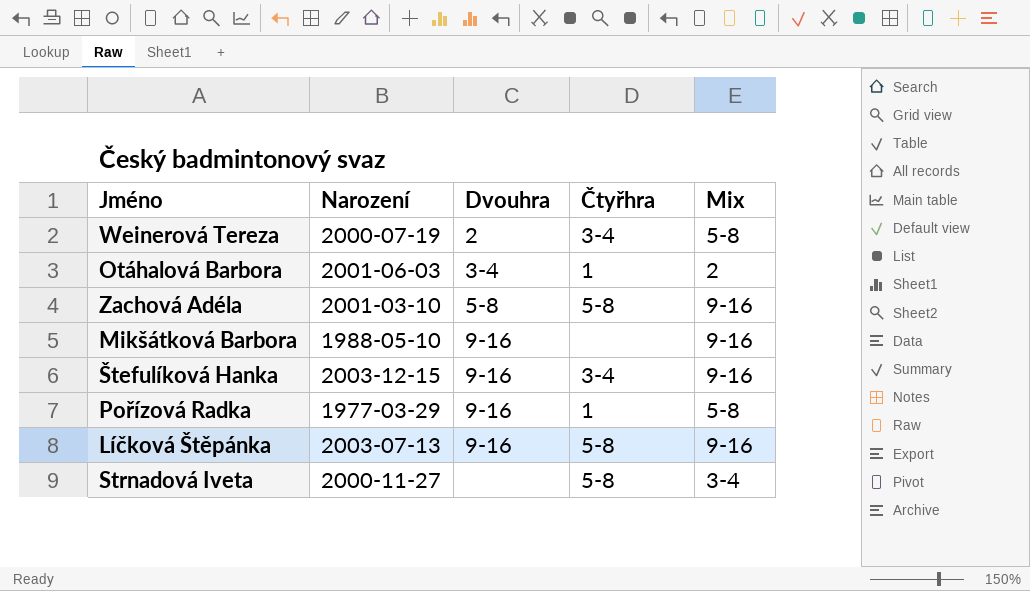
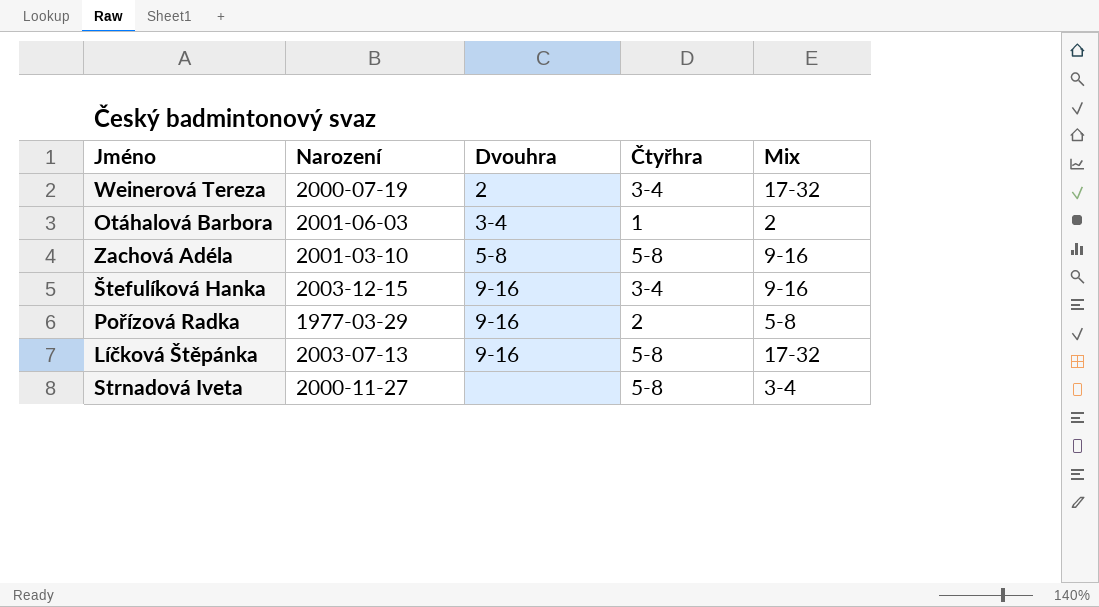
row Mikšátková Barbora: 1988-05-10 | 9-16 | none | 9-16 -> none
Weinerová Tereza | Mix: 5-8 -> 17-32
Pořízová Radka | Čtyřhra: 1 -> 2
Líčková Štěpánka | Mix: 9-16 -> 17-32

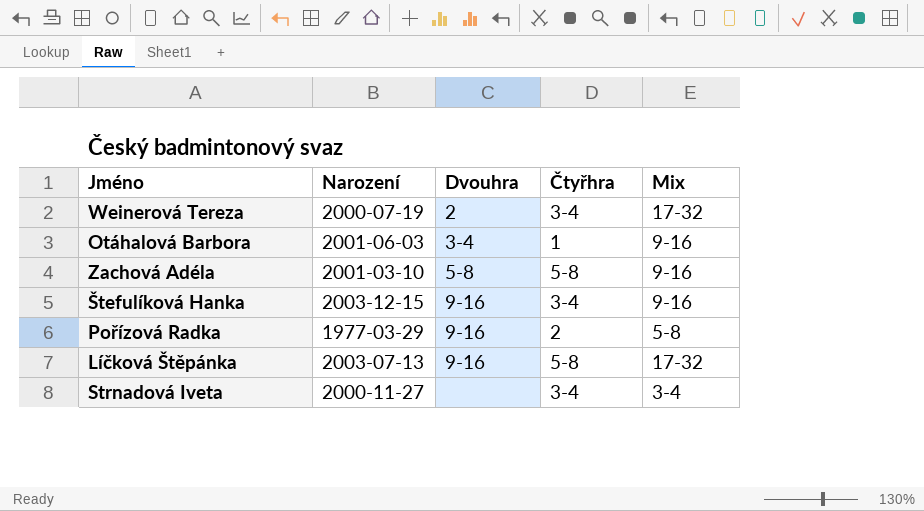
Otáhalová Barbora | Mix: 2 -> 9-16
Strnadová Iveta | Čtyřhra: 5-8 -> 3-4

